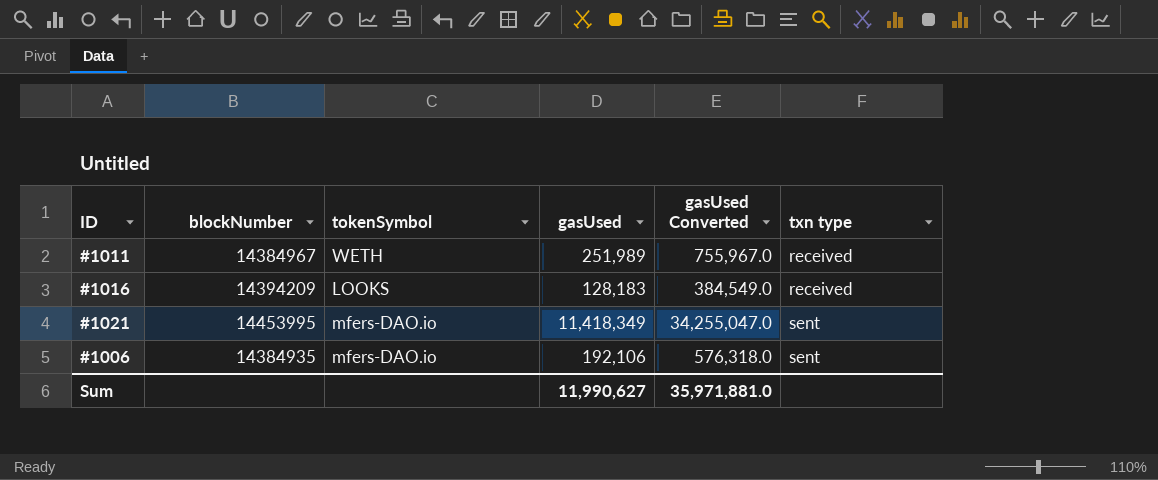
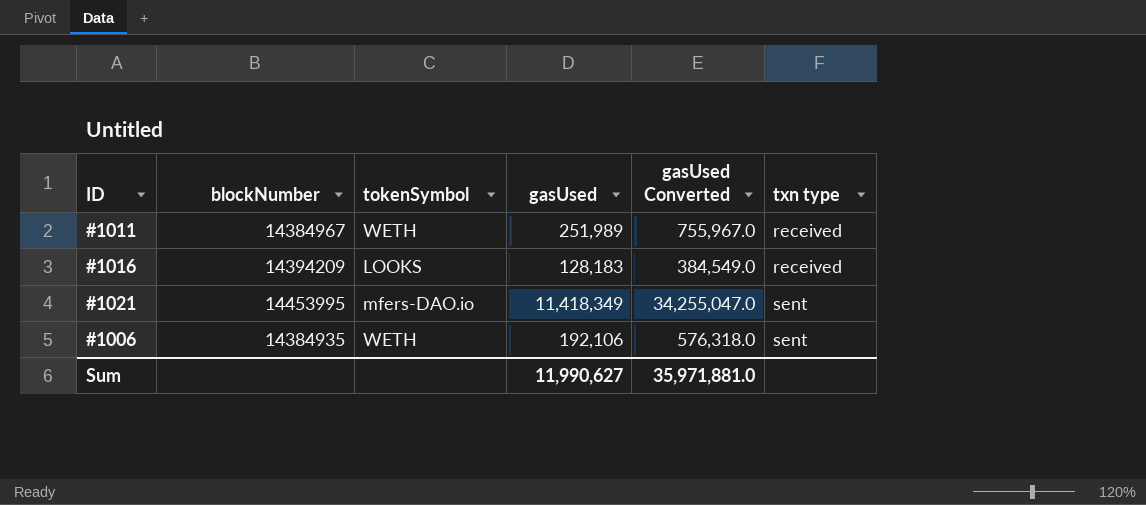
#1006 | tokenSymbol: mfers-DAO.io -> WETH

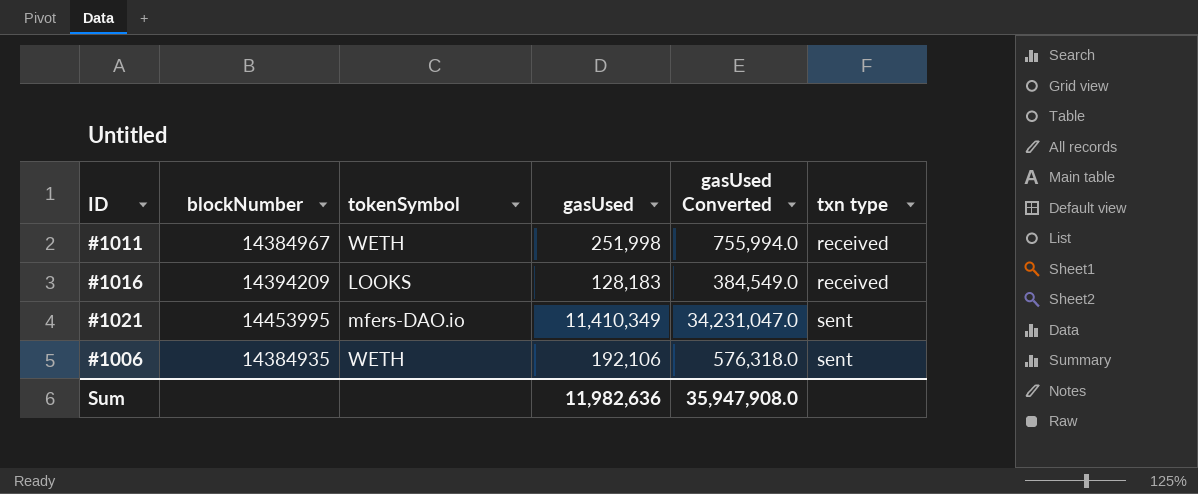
#1011 | gasUsed: 251,989 -> 251,998
#1011 | gasUsed Converted: 755,967.0 -> 755,994.0
#1021 | gasUsed: 11,418,349 -> 11,410,349
#1021 | gasUsed Converted: 34,255,047.0 -> 34,231,047.0
Sum | gasUsed: 11,990,627 -> 11,982,636
Sum | gasUsed Converted: 35,971,881.0 -> 35,947,908.0

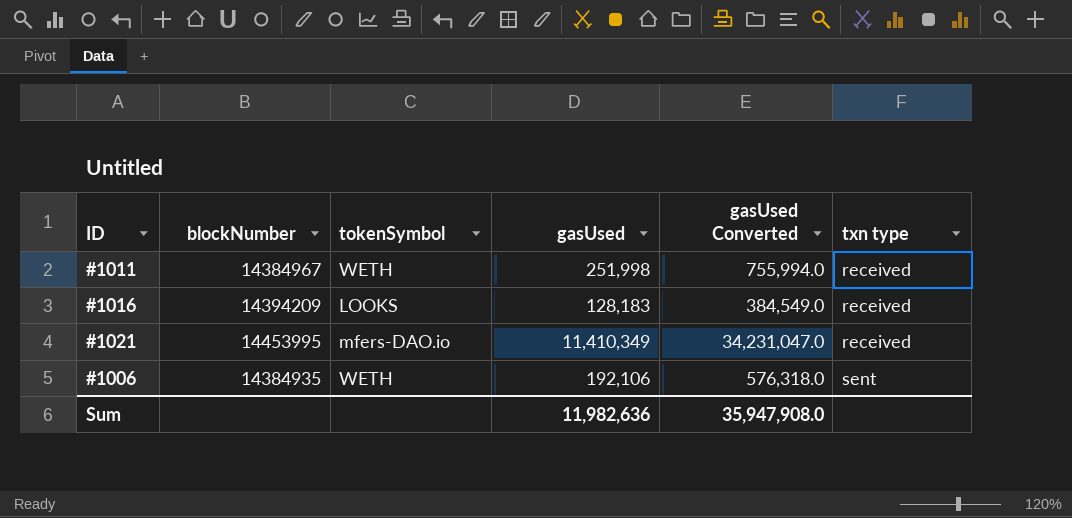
#1021 | txn type: sent -> received

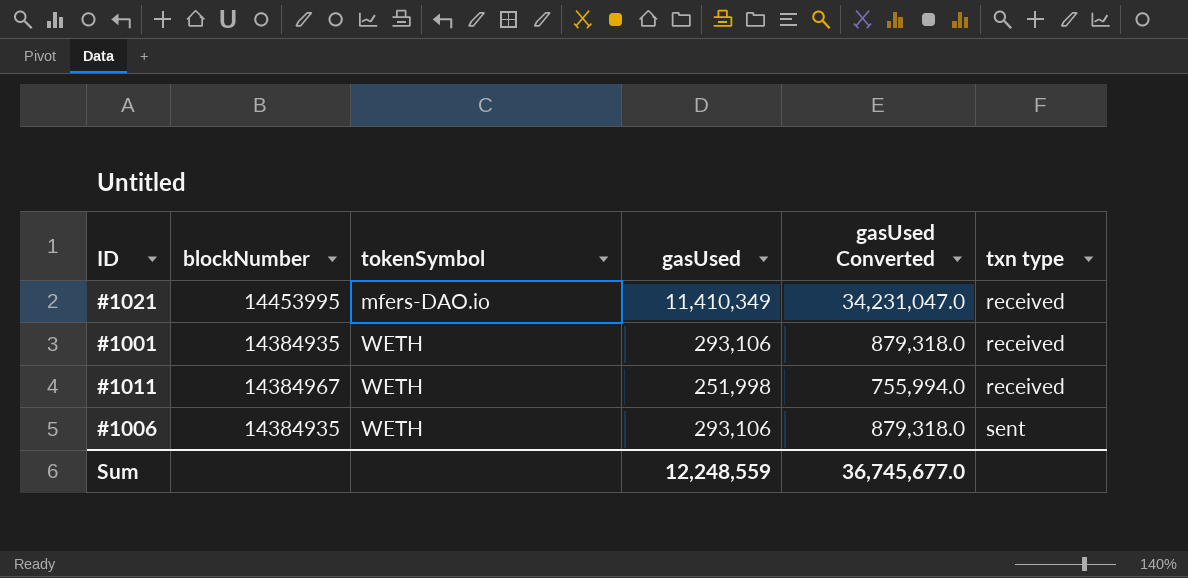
row order: txn type ascending -> tokenSymbol ascending
row #1016: 14394209 | LOOKS | 128,183 | 384,549.0 | received -> none
row #1001: none -> 14384935 | WETH | 293,106 | 879,318.0 | received
#1006 | gasUsed: 192,106 -> 293,106
#1006 | gasUsed Converted: 576,318.0 -> 879,318.0
Sum | gasUsed: 11,982,636 -> 12,248,559
Sum | gasUsed Converted: 35,947,908.0 -> 36,745,677.0

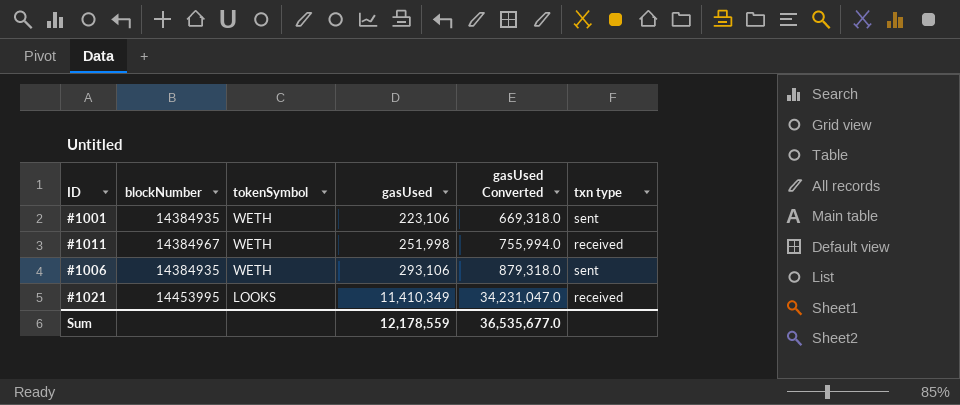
row order: tokenSymbol ascending -> tokenSymbol descending
#1001 | gasUsed: 293,106 -> 223,106
#1001 | gasUsed Converted: 879,318.0 -> 669,318.0
#1001 | txn type: received -> sent
#1021 | tokenSymbol: mfers-DAO.io -> LOOKS
Sum | gasUsed: 12,248,559 -> 12,178,559
Sum | gasUsed Converted: 36,745,677.0 -> 36,535,677.0

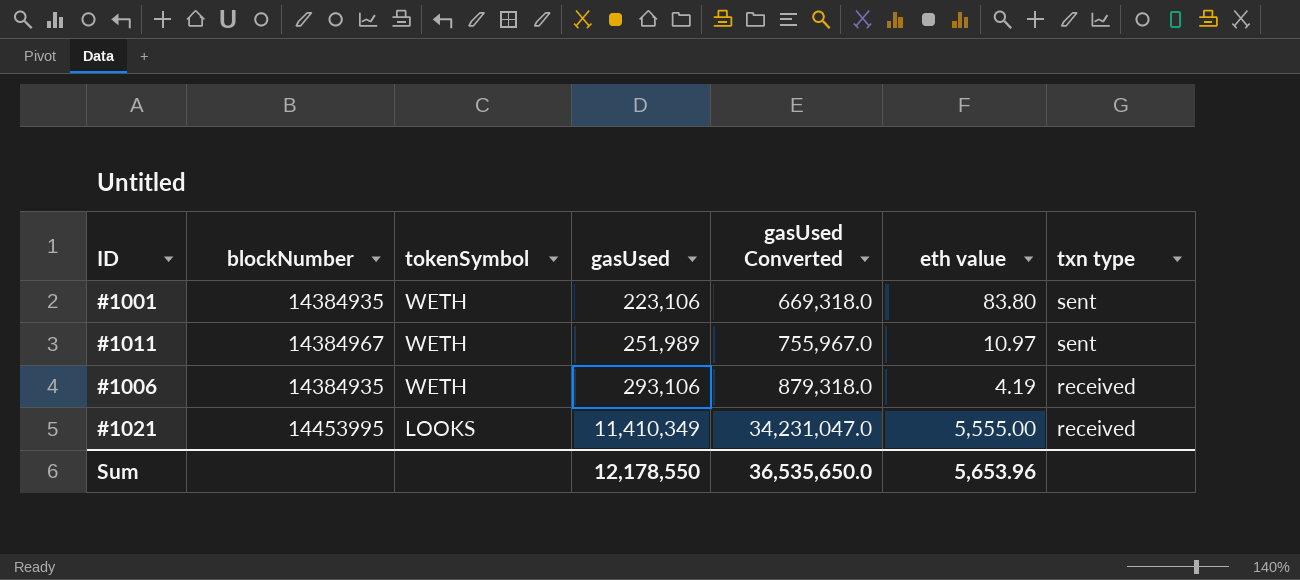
column eth value | position: none -> 6
#1011 | gasUsed: 251,998 -> 251,989
#1011 | gasUsed Converted: 755,994.0 -> 755,967.0
#1011 | txn type: received -> sent
#1006 | txn type: sent -> received
Sum | gasUsed: 12,178,559 -> 12,178,550
Sum | gasUsed Converted: 36,535,677.0 -> 36,535,650.0

